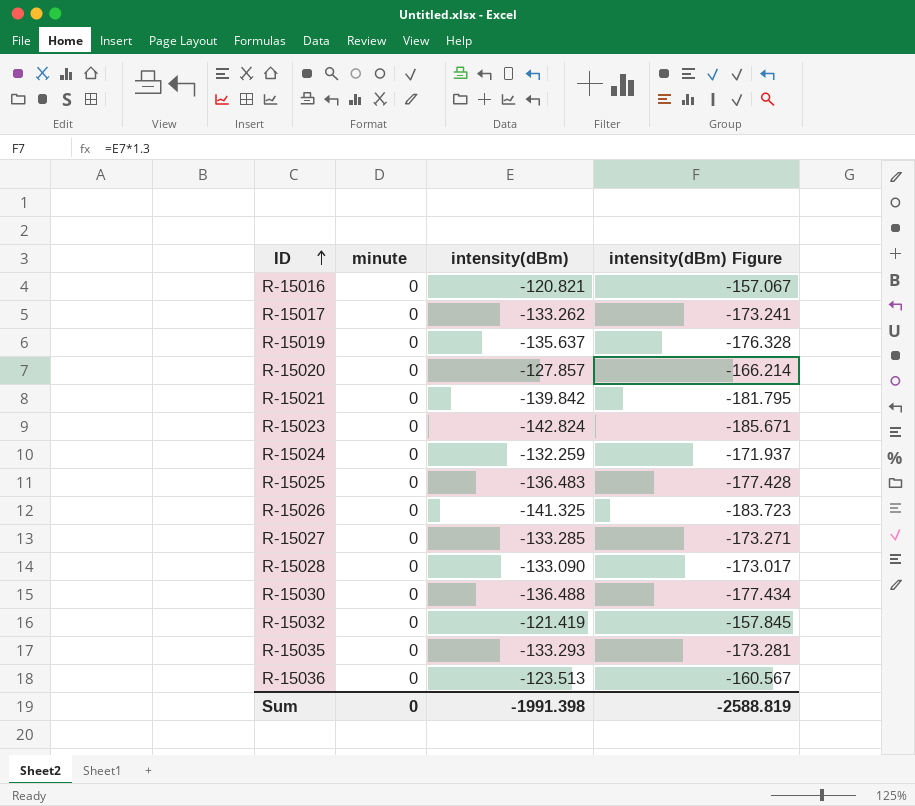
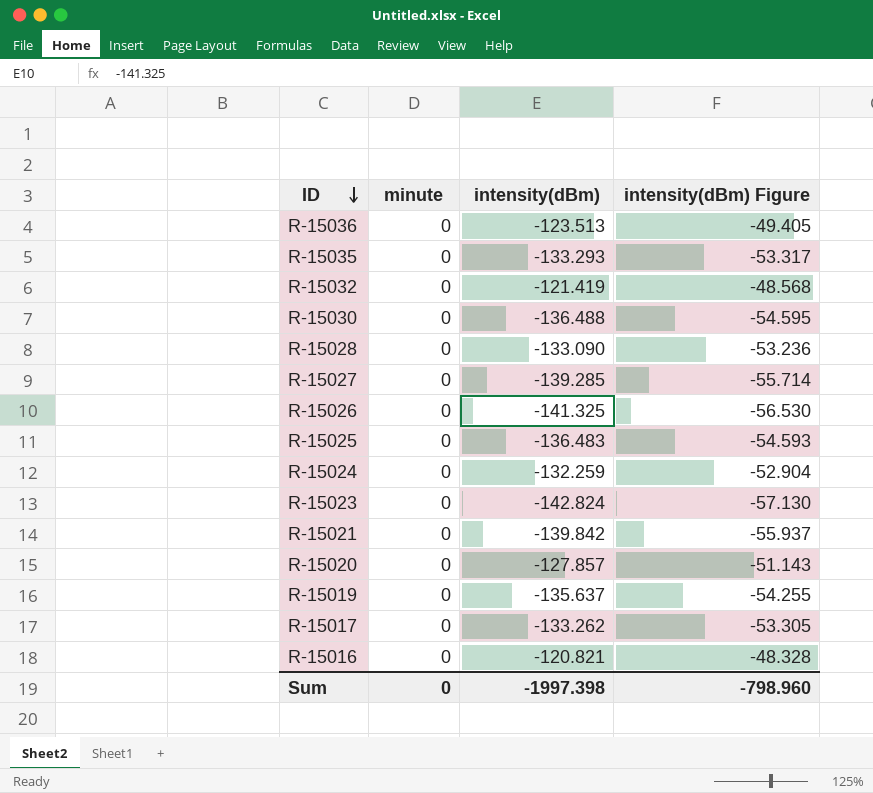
row order: ID ascending -> ID descending
column intensity(dBm) Figure | formula: [intensity(dBm)] * 1.3 -> [intensity(dBm)] * 0.4
R-15027 | intensity(dBm): -133.285 -> -139.285
Sum | intensity(dBm): -1991.398 -> -1997.398
Sum | intensity(dBm) Figure: -2588.819 -> -798.960

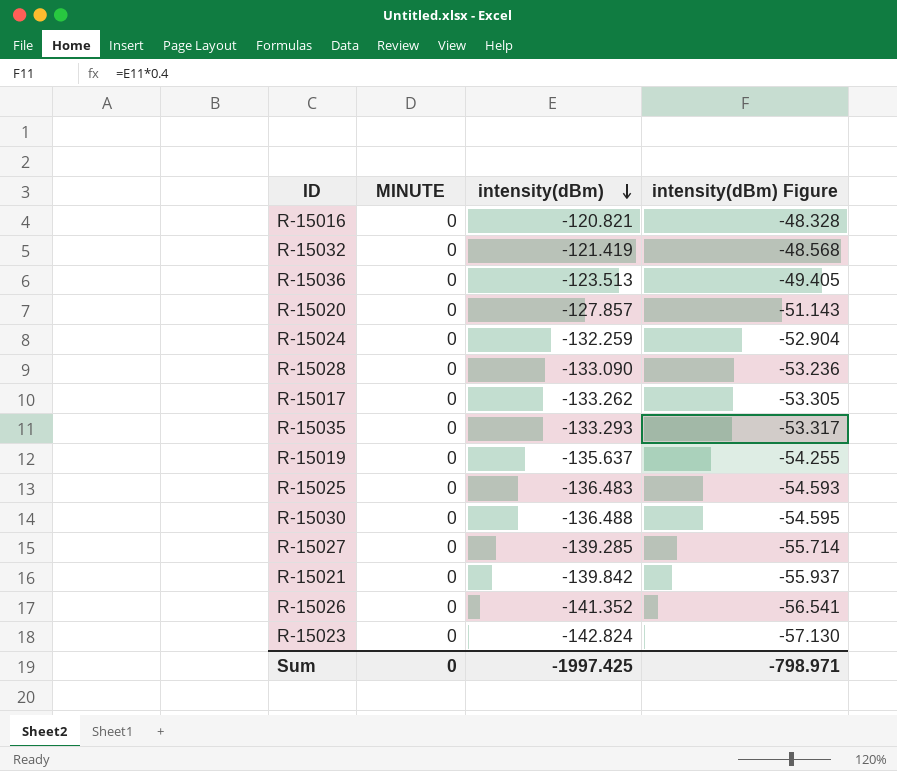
row order: ID descending -> intensity(dBm) descending
column name: minute -> MINUTE
R-15026 | intensity(dBm): -141.325 -> -141.352
R-15026 | intensity(dBm) Figure: -56.530 -> -56.541
Sum | intensity(dBm): -1997.398 -> -1997.425
Sum | intensity(dBm) Figure: -798.960 -> -798.971

